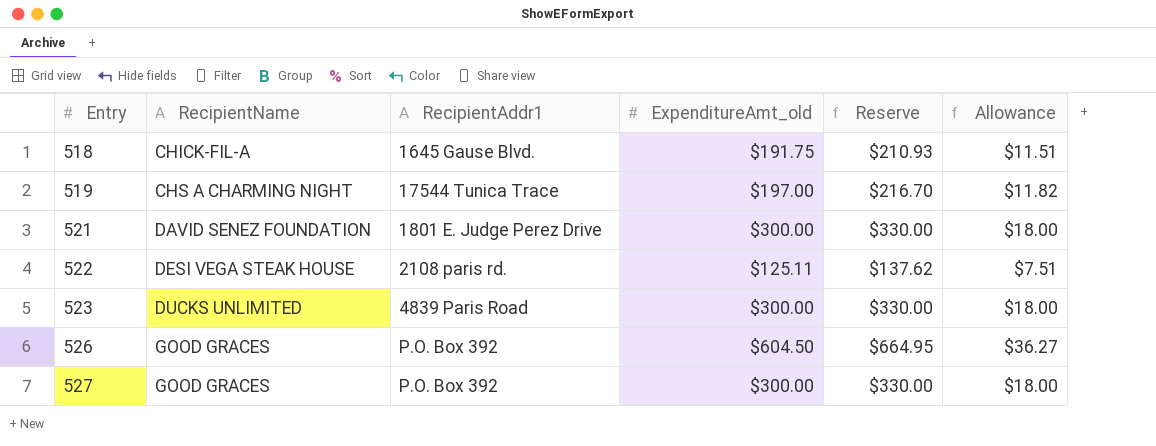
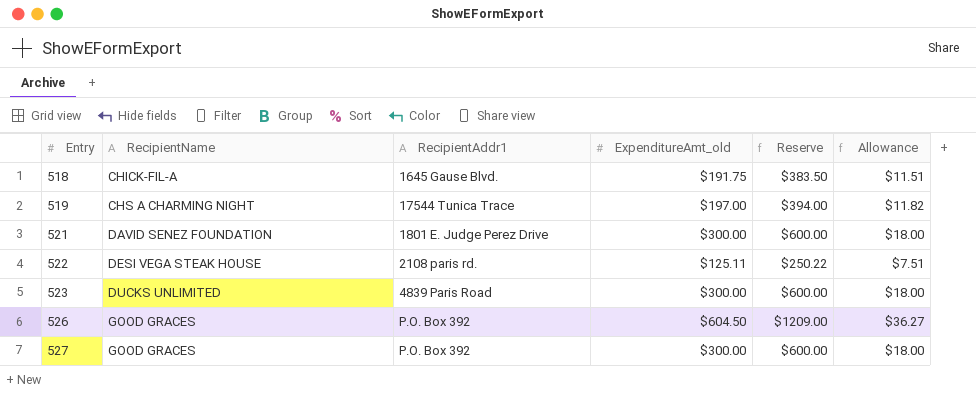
column Reserve | formula: [ExpenditureAmt_old] * 1.1 -> [ExpenditureAmt_old] * 2

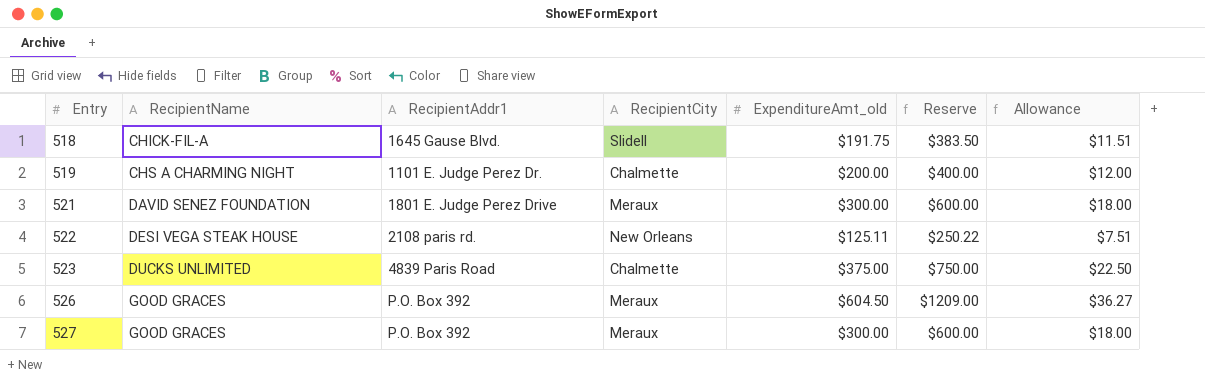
column RecipientCity | position: none -> 4
519 | RecipientAddr1: 17544 Tunica Trace -> 1101 E. Judge Perez Dr.
519 | ExpenditureAmt_old: $197.00 -> $200.00
519 | Reserve: $394.00 -> $400.00
519 | Allowance: $11.82 -> $12.00
523 | ExpenditureAmt_old: $300.00 -> $375.00
523 | Reserve: $600.00 -> $750.00
523 | Allowance: $18.00 -> $22.50

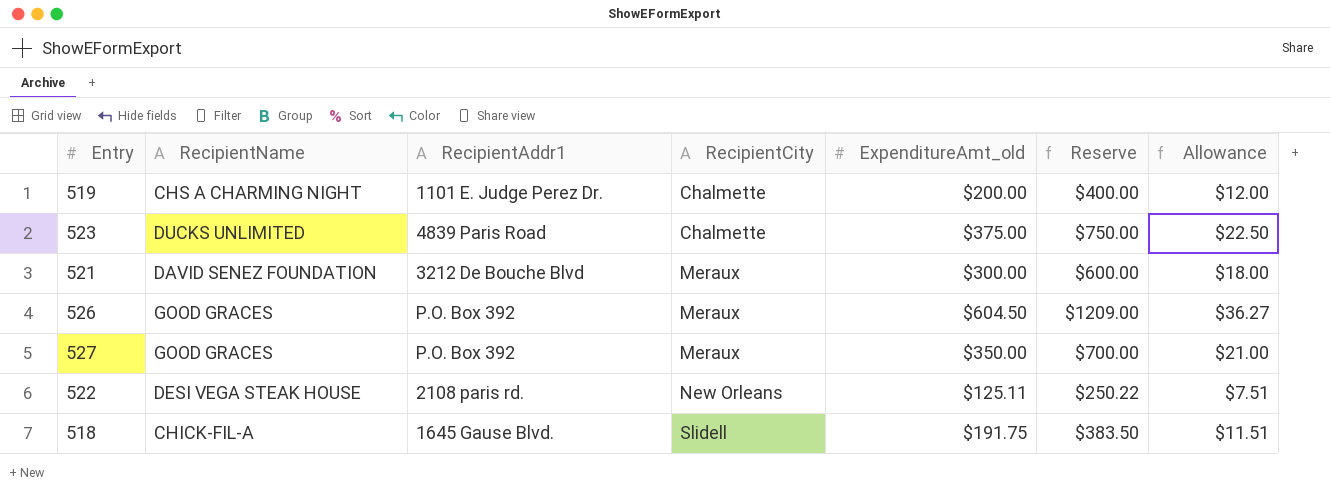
row order: Entry ascending -> RecipientCity ascending
521 | RecipientAddr1: 1801 E. Judge Perez Drive -> 3212 De Bouche Blvd
527 | ExpenditureAmt_old: $300.00 -> $350.00
527 | Reserve: $600.00 -> $700.00
527 | Allowance: $18.00 -> $21.00

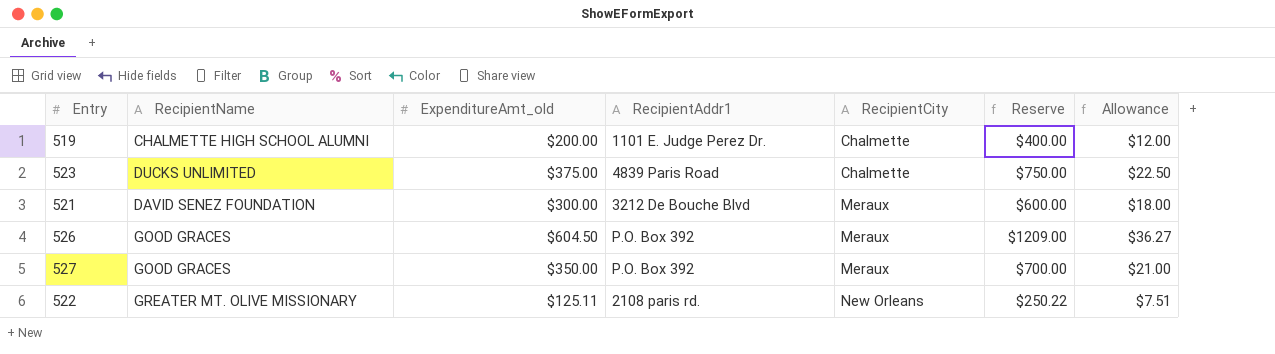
column ExpenditureAmt_old | position: 5 -> 3
row 518: CHICK-FIL-A | 1645 Gause Blvd. | Slidell | $191.75 | $383.50 | $11.51 -> none
519 | RecipientName: CHS A CHARMING NIGHT -> CHALMETTE HIGH SCHOOL ALUMNI
522 | RecipientName: DESI VEGA STEAK HOUSE -> GREATER MT. OLIVE MISSIONARY

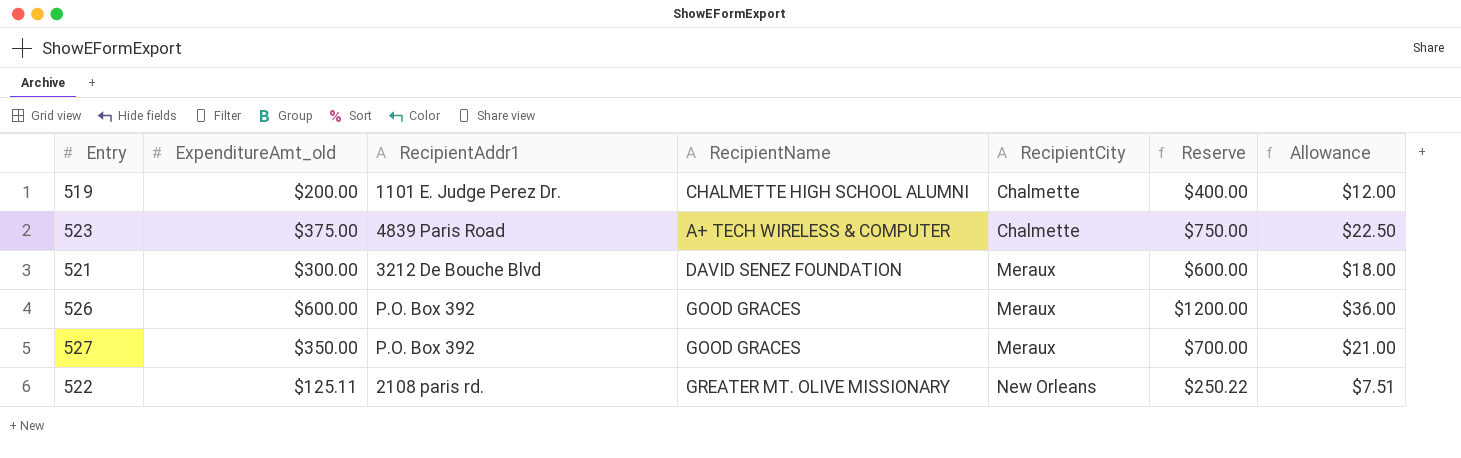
column RecipientName | position: 2 -> 4
523 | RecipientName: DUCKS UNLIMITED -> A+ TECH WIRELESS & COMPUTER
526 | ExpenditureAmt_old: $604.50 -> $600.00
526 | Reserve: $1209.00 -> $1200.00
526 | Allowance: $36.27 -> $36.00

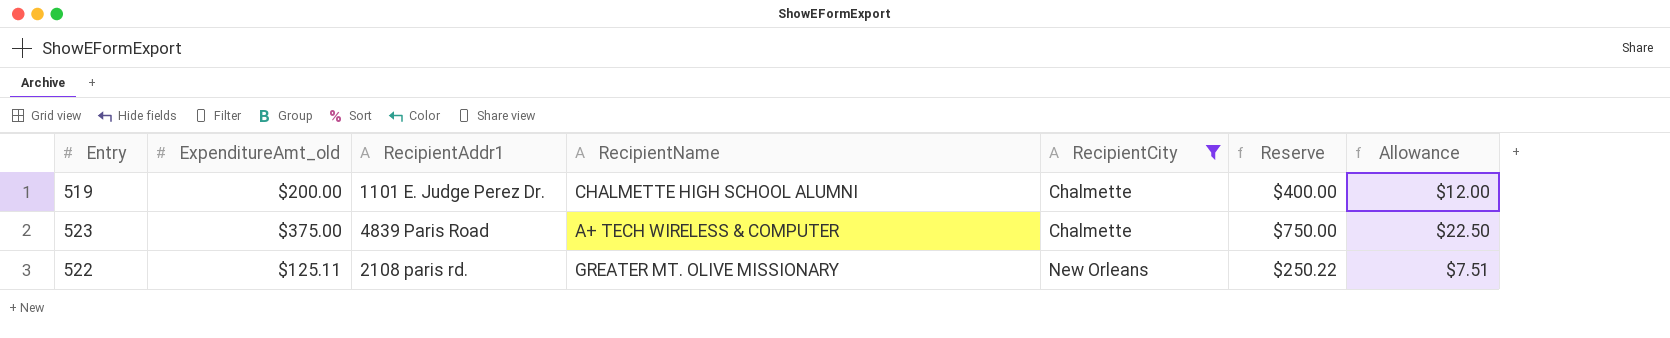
filter: none -> RecipientCity != Meraux

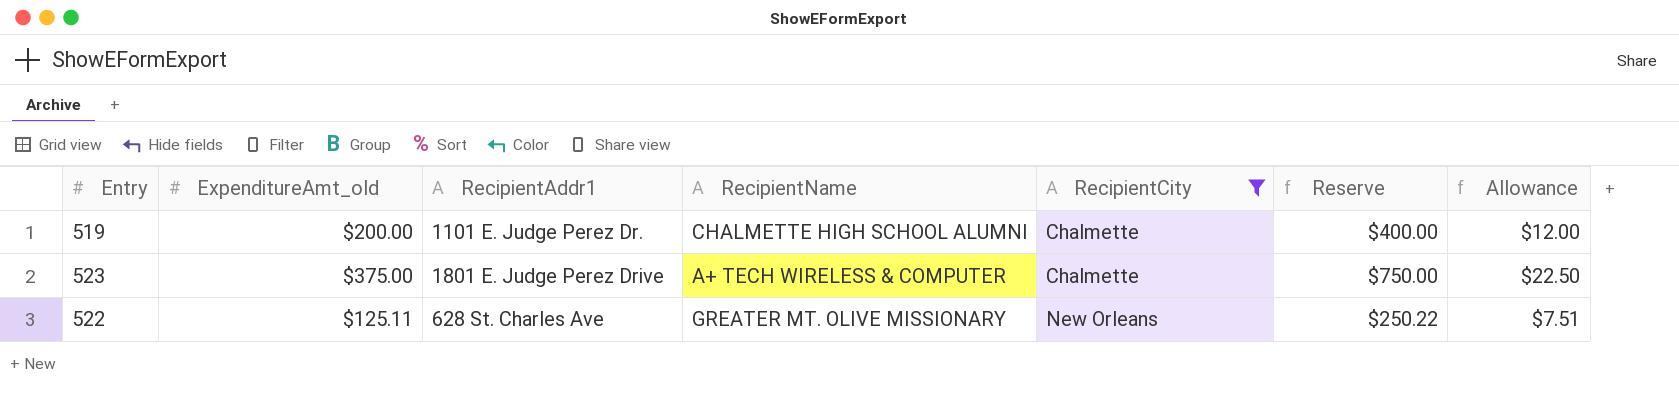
523 | RecipientAddr1: 4839 Paris Road -> 1801 E. Judge Perez Drive
522 | RecipientAddr1: 2108 paris rd. -> 628 St. Charles Ave

